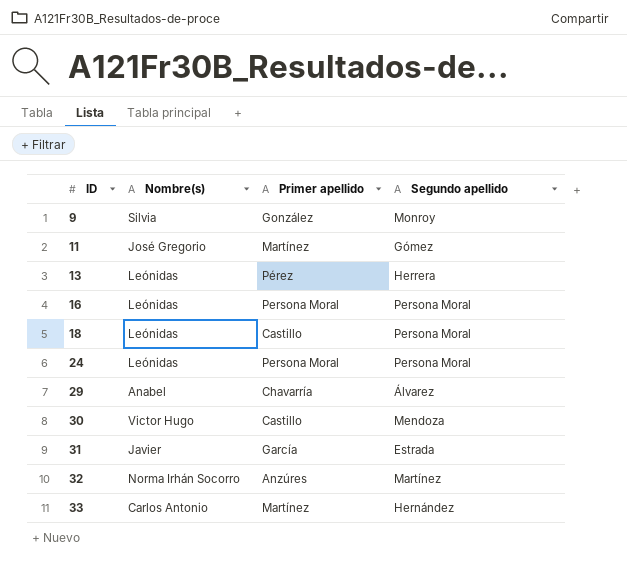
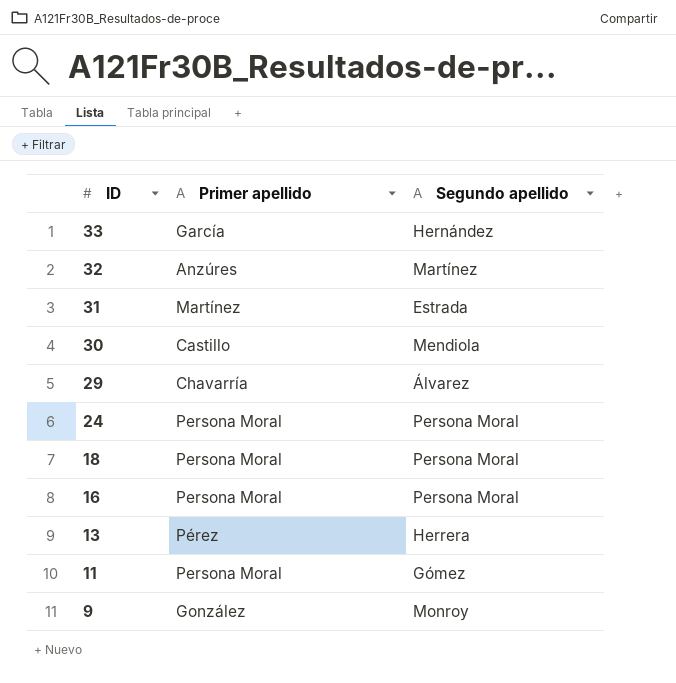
row order: ID ascending -> ID descending
column Nombre(s) | position: 2 -> none
33 | Primer apellido: Martínez -> García
31 | Primer apellido: García -> Martínez
30 | Segundo apellido: Mendoza -> Mendiola
18 | Primer apellido: Castillo -> Persona Moral
11 | Primer apellido: Martínez -> Persona Moral

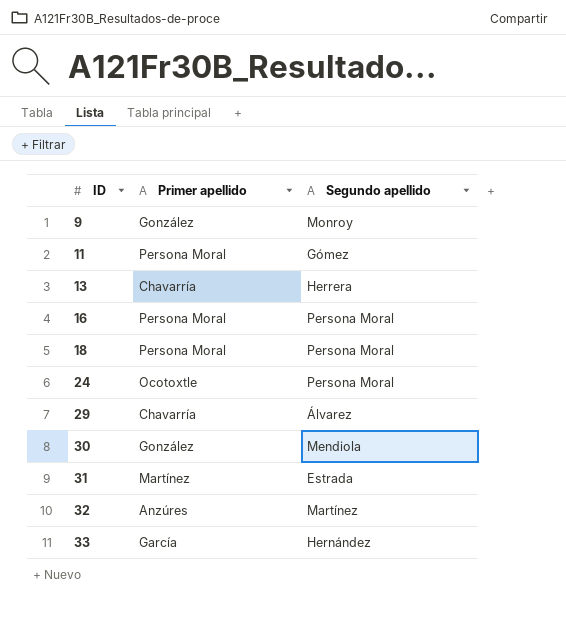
row order: ID descending -> ID ascending
13 | Primer apellido: Pérez -> Chavarría
24 | Primer apellido: Persona Moral -> Ocotoxtle
30 | Primer apellido: Castillo -> González

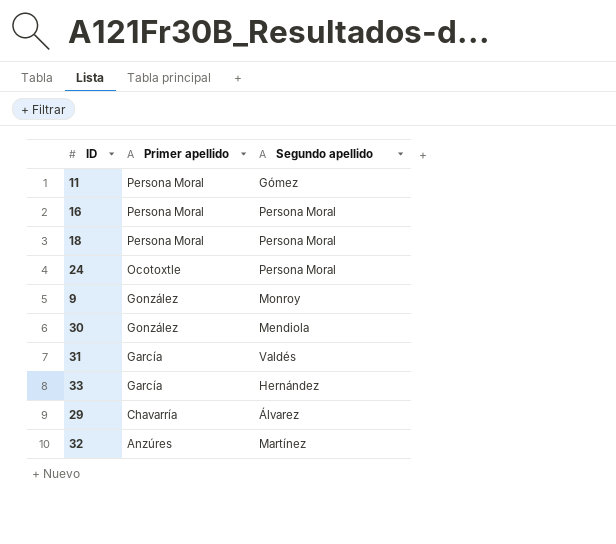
row order: ID ascending -> Primer apellido descending
row 13: Chavarría | Herrera -> none
31 | Primer apellido: Martínez -> García
31 | Segundo apellido: Estrada -> Valdés

